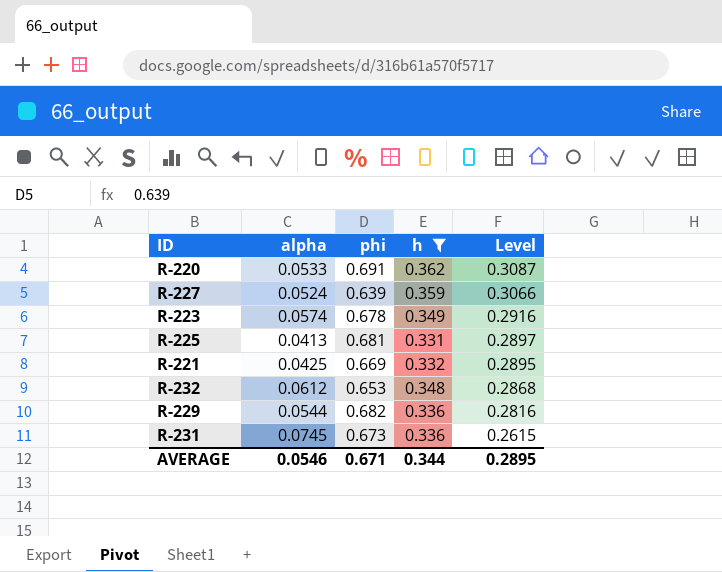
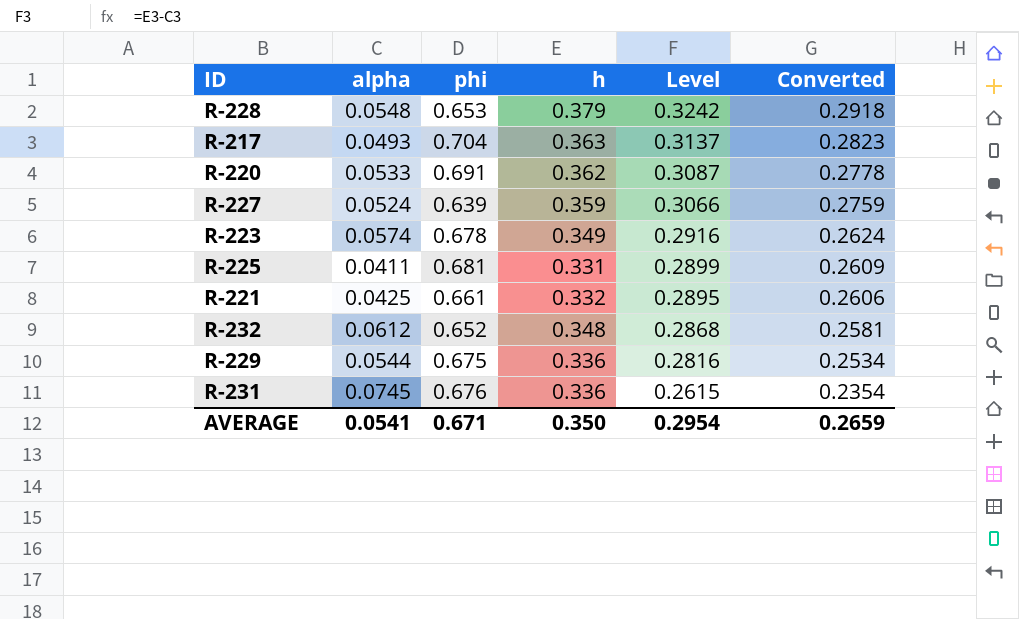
filter: h <= 0.362 -> none
column Converted | formula: none -> [Level] * 0.9
R-225 | alpha: 0.0413 -> 0.0411
R-225 | Level: 0.2897 -> 0.2899
R-221 | phi: 0.669 -> 0.661
R-232 | phi: 0.653 -> 0.652
R-229 | phi: 0.682 -> 0.675
R-231 | phi: 0.673 -> 0.676
AVERAGE | alpha: 0.0546 -> 0.0541
AVERAGE | h: 0.344 -> 0.350
AVERAGE | Level: 0.2895 -> 0.2954

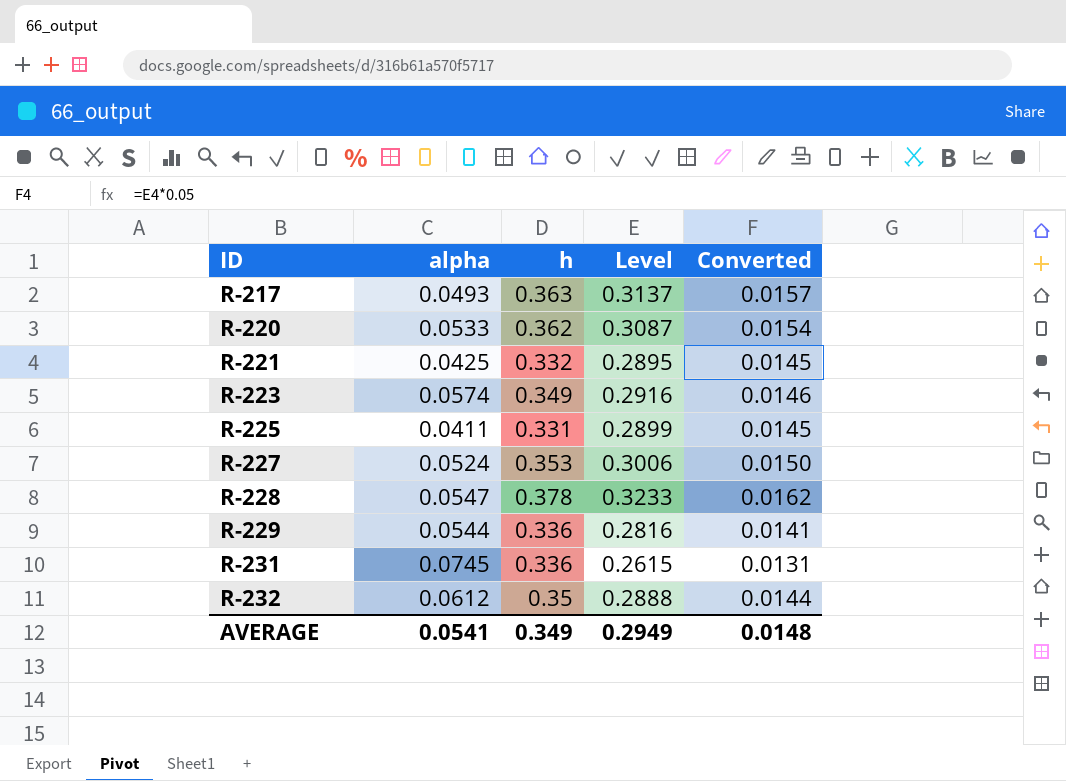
row order: Level descending -> ID ascending
column phi | position: 3 -> none
column Converted | formula: [Level] * 0.9 -> [Level] * 0.05
R-227 | h: 0.359 -> 0.353
R-227 | Level: 0.3066 -> 0.3006
R-228 | alpha: 0.0548 -> 0.0547
R-228 | h: 0.379 -> 0.378
R-228 | Level: 0.3242 -> 0.3233
R-232 | h: 0.348 -> 0.35
R-232 | Level: 0.2868 -> 0.2888
AVERAGE | h: 0.350 -> 0.349
AVERAGE | Level: 0.2954 -> 0.2949
AVERAGE | Converted: 0.2659 -> 0.0148

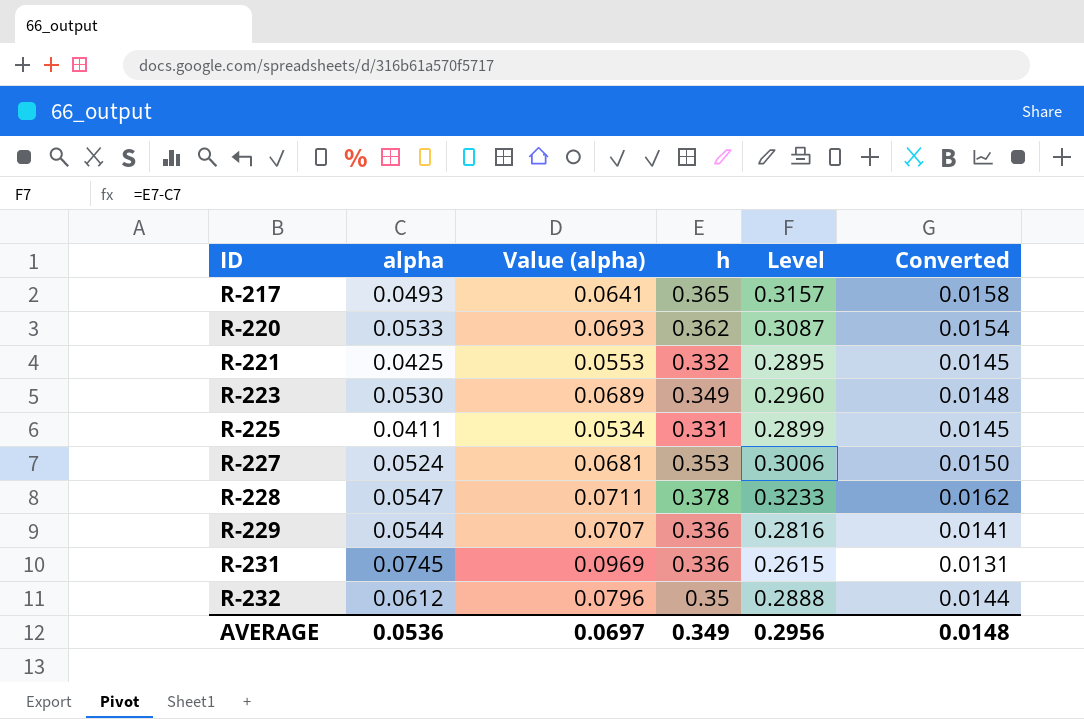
column Value (alpha) | formula: none -> [alpha] * 1.3
R-217 | h: 0.363 -> 0.365
R-217 | Level: 0.3137 -> 0.3157
R-217 | Converted: 0.0157 -> 0.0158
R-223 | alpha: 0.0574 -> 0.0530
R-223 | Level: 0.2916 -> 0.2960
R-223 | Converted: 0.0146 -> 0.0148
AVERAGE | alpha: 0.0541 -> 0.0536
AVERAGE | Level: 0.2949 -> 0.2956

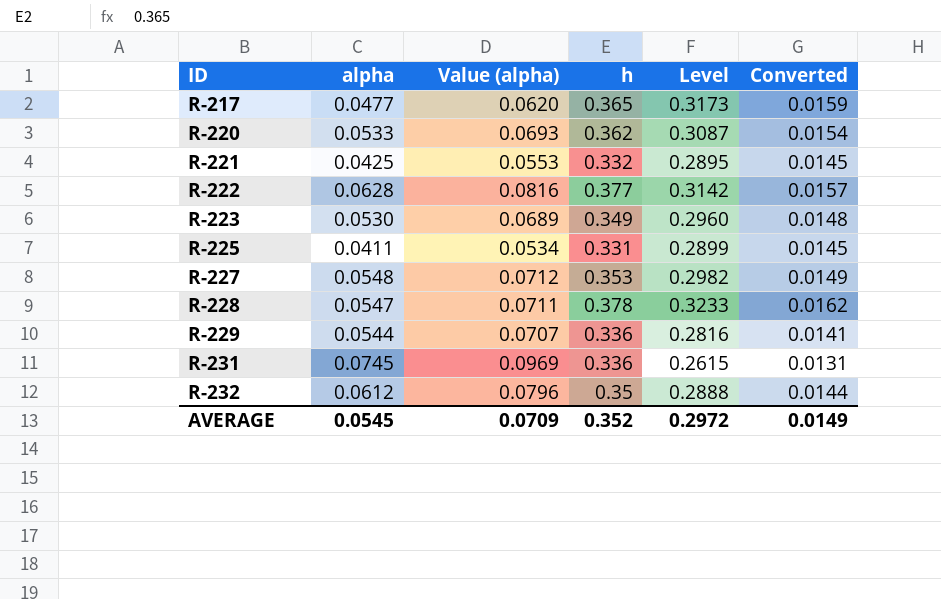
R-217 | alpha: 0.0493 -> 0.0477
R-217 | Value (alpha): 0.0641 -> 0.0620
R-217 | Level: 0.3157 -> 0.3173
R-217 | Converted: 0.0158 -> 0.0159
row R-222: none -> 0.0628 | 0.0816 | 0.377 | 0.3142 | 0.0157
R-227 | alpha: 0.0524 -> 0.0548
R-227 | Value (alpha): 0.0681 -> 0.0712
R-227 | Level: 0.3006 -> 0.2982
R-227 | Converted: 0.0150 -> 0.0149
AVERAGE | alpha: 0.0536 -> 0.0545
AVERAGE | Value (alpha): 0.0697 -> 0.0709
AVERAGE | h: 0.349 -> 0.352
AVERAGE | Level: 0.2956 -> 0.2972
AVERAGE | Converted: 0.0148 -> 0.0149

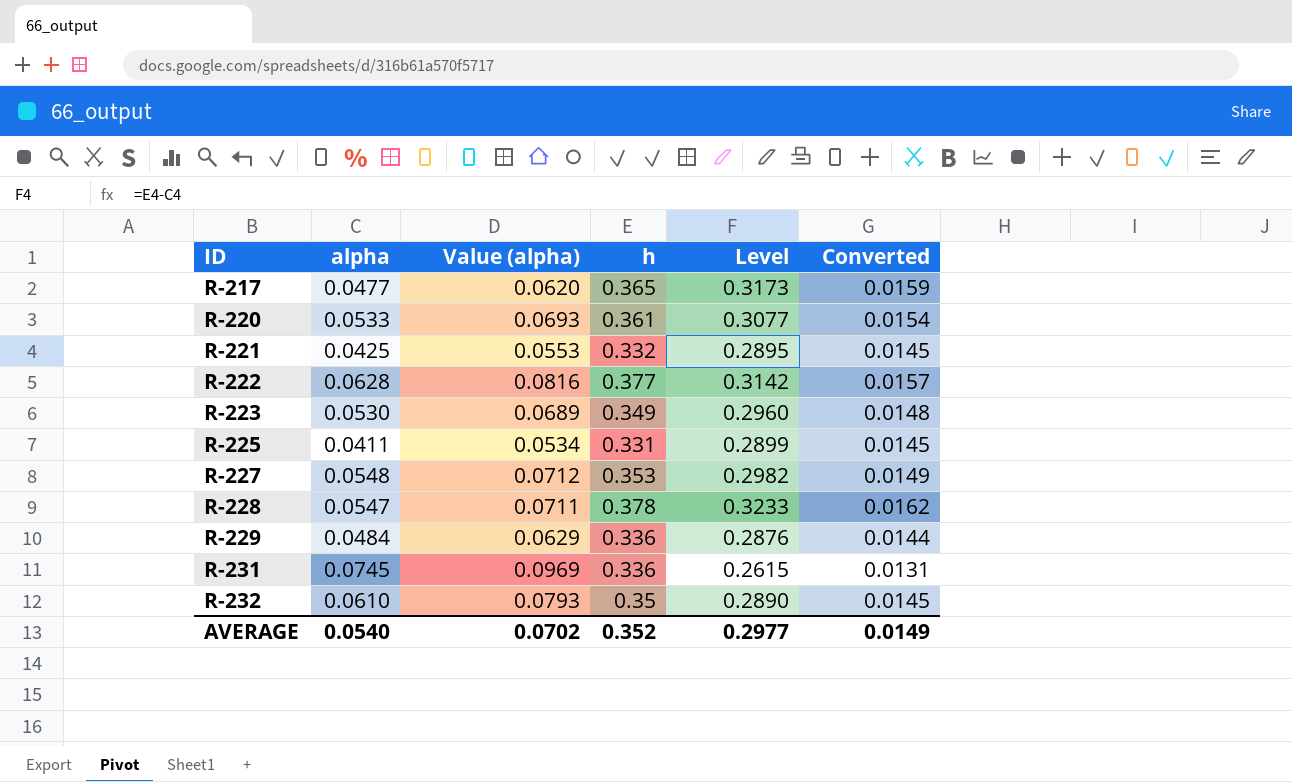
R-220 | h: 0.362 -> 0.361
R-220 | Level: 0.3087 -> 0.3077
R-229 | alpha: 0.0544 -> 0.0484
R-229 | Value (alpha): 0.0707 -> 0.0629
R-229 | Level: 0.2816 -> 0.2876
R-229 | Converted: 0.0141 -> 0.0144
R-232 | alpha: 0.0612 -> 0.0610
R-232 | Value (alpha): 0.0796 -> 0.0793
R-232 | Level: 0.2888 -> 0.2890
R-232 | Converted: 0.0144 -> 0.0145
AVERAGE | alpha: 0.0545 -> 0.0540
AVERAGE | Value (alpha): 0.0709 -> 0.0702
AVERAGE | Level: 0.2972 -> 0.2977

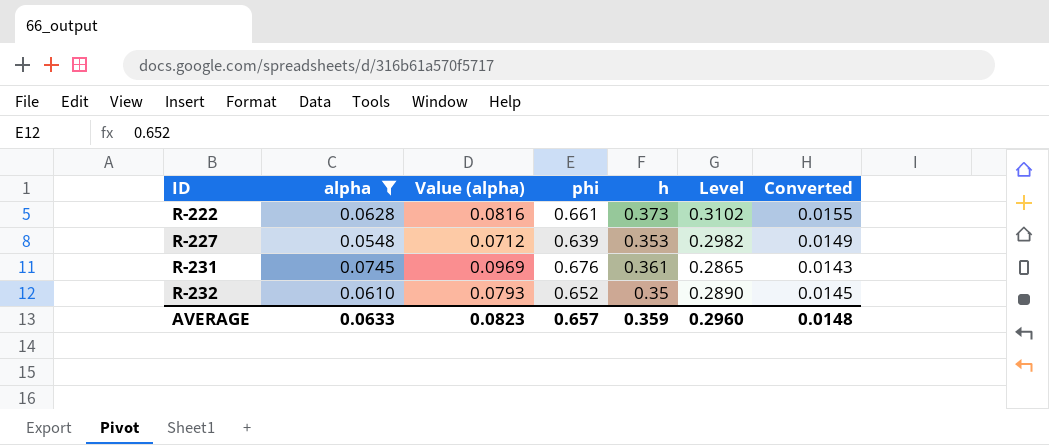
filter: none -> alpha >= 0.0548
column phi | position: none -> 4
R-222 | h: 0.377 -> 0.373
R-222 | Level: 0.3142 -> 0.3102
R-222 | Converted: 0.0157 -> 0.0155
R-231 | h: 0.336 -> 0.361
R-231 | Level: 0.2615 -> 0.2865
R-231 | Converted: 0.0131 -> 0.0143
AVERAGE | alpha: 0.0540 -> 0.0633
AVERAGE | Value (alpha): 0.0702 -> 0.0823
AVERAGE | h: 0.352 -> 0.359
AVERAGE | Level: 0.2977 -> 0.2960
AVERAGE | Converted: 0.0149 -> 0.0148

